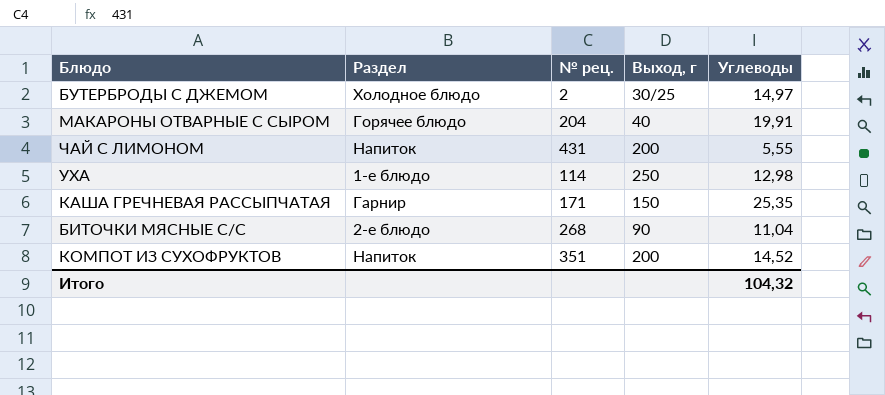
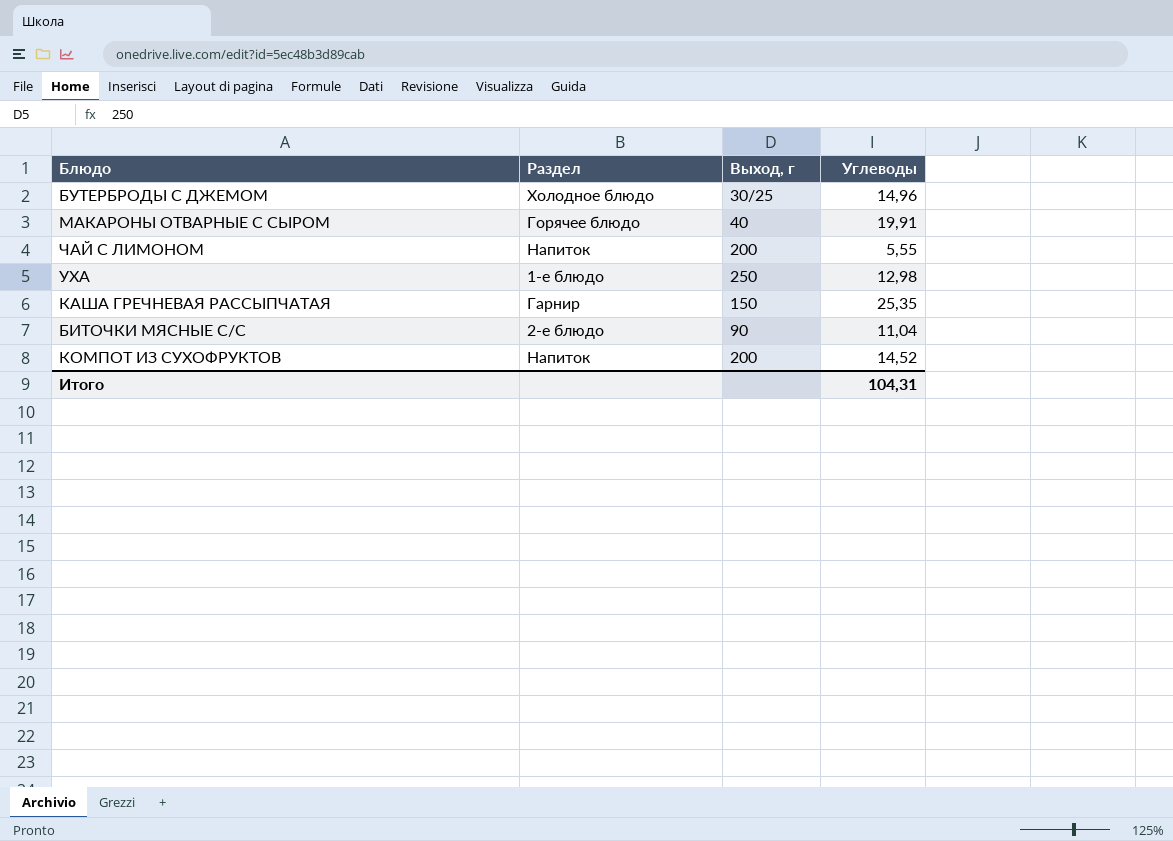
column № рец. | position: 3 -> none
БУТЕРБРОДЫ С ДЖЕМОМ | Углеводы: 14,97 -> 14,96
Итого | Углеводы: 104,32 -> 104,31

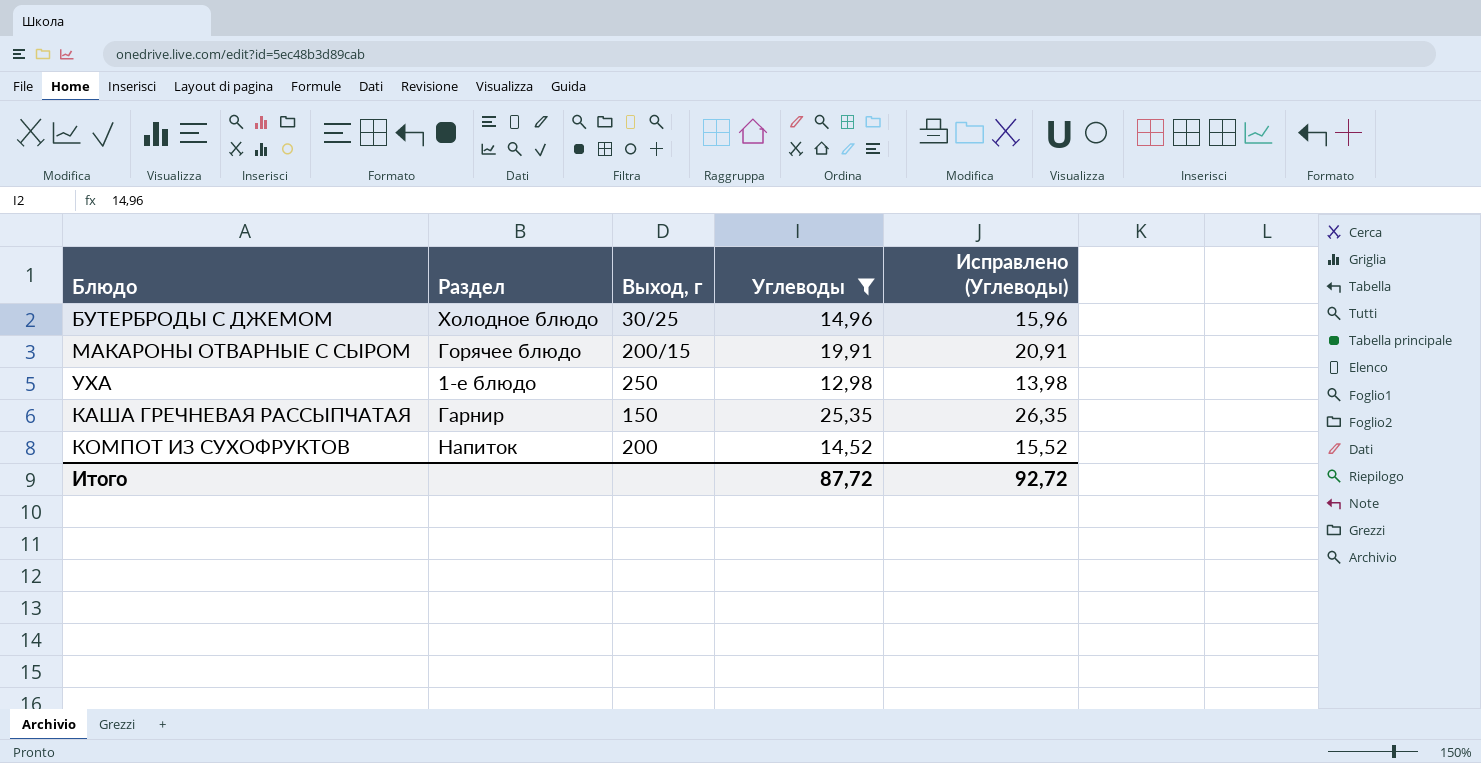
filter: none -> Углеводы >= 12,98
column Исправлено (Углеводы) | formula: none -> [Углеводы] + 1
МАКАРОНЫ ОТВАРНЫЕ С СЫРОМ | Выход, г: 40 -> 200/15
Итого | Углеводы: 104,31 -> 87,72

